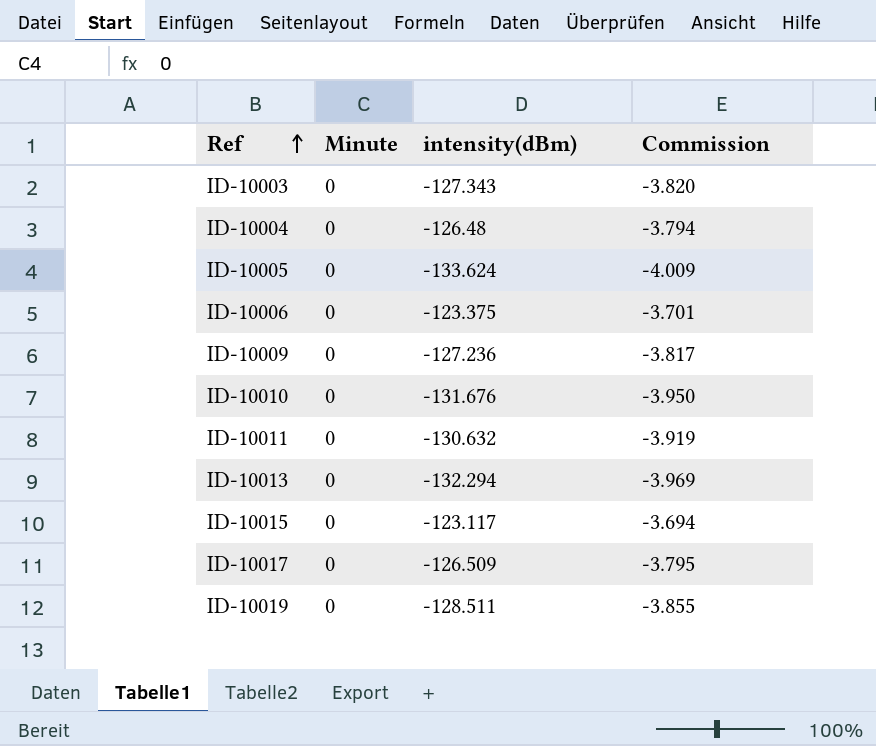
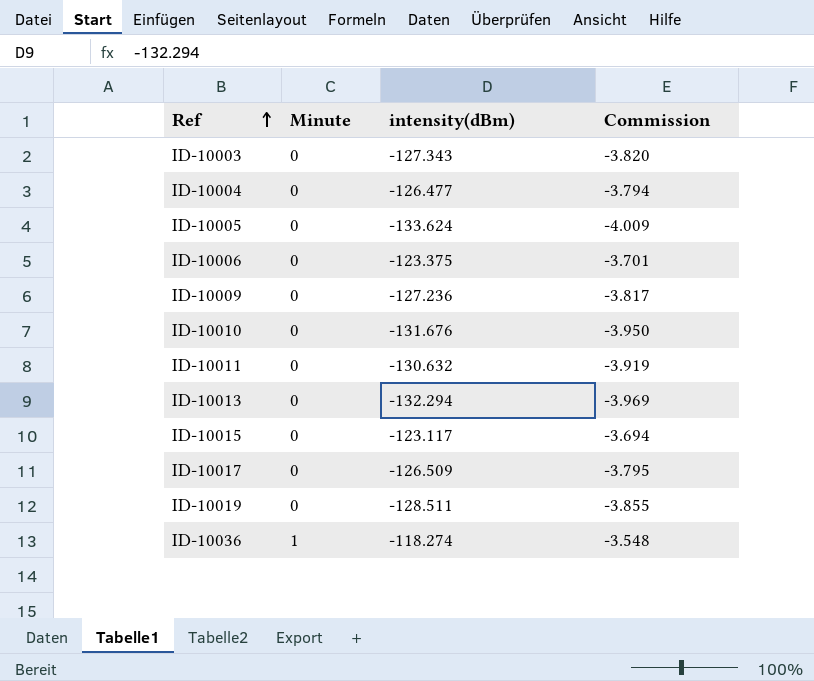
ID-10004 | intensity(dBm): -126.48 -> -126.477
row ID-10036: none -> 1 | -118.274 | -3.548

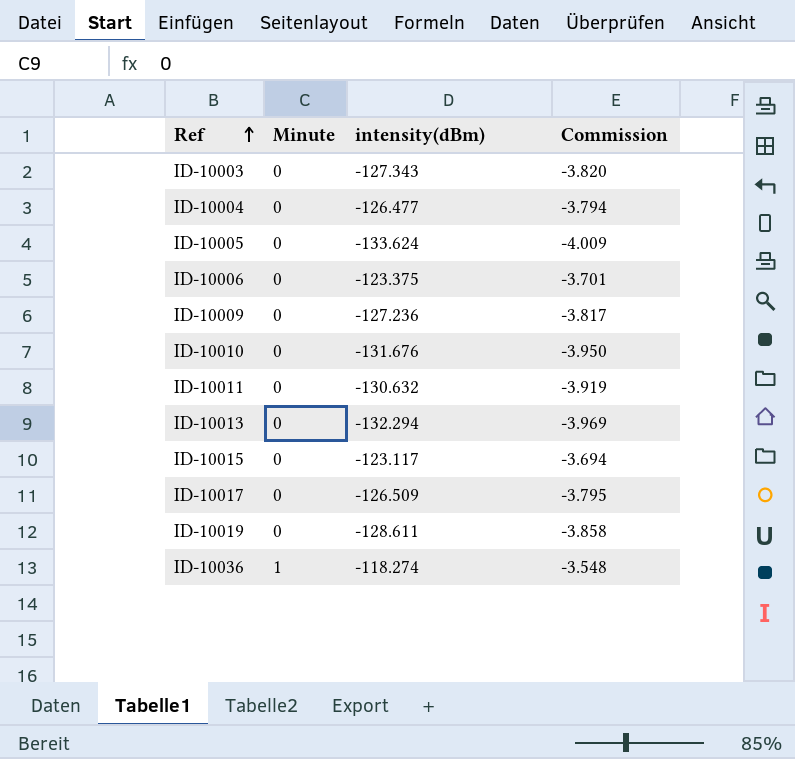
ID-10019 | intensity(dBm): -128.511 -> -128.611
ID-10019 | Commission: -3.855 -> -3.858

